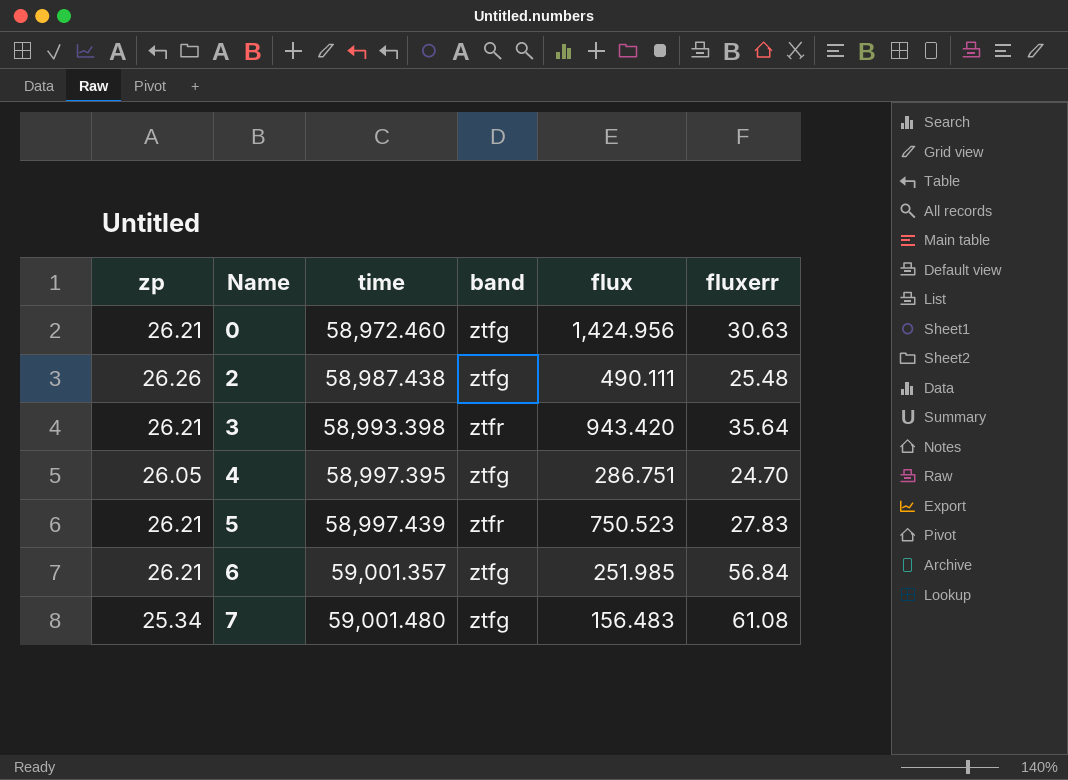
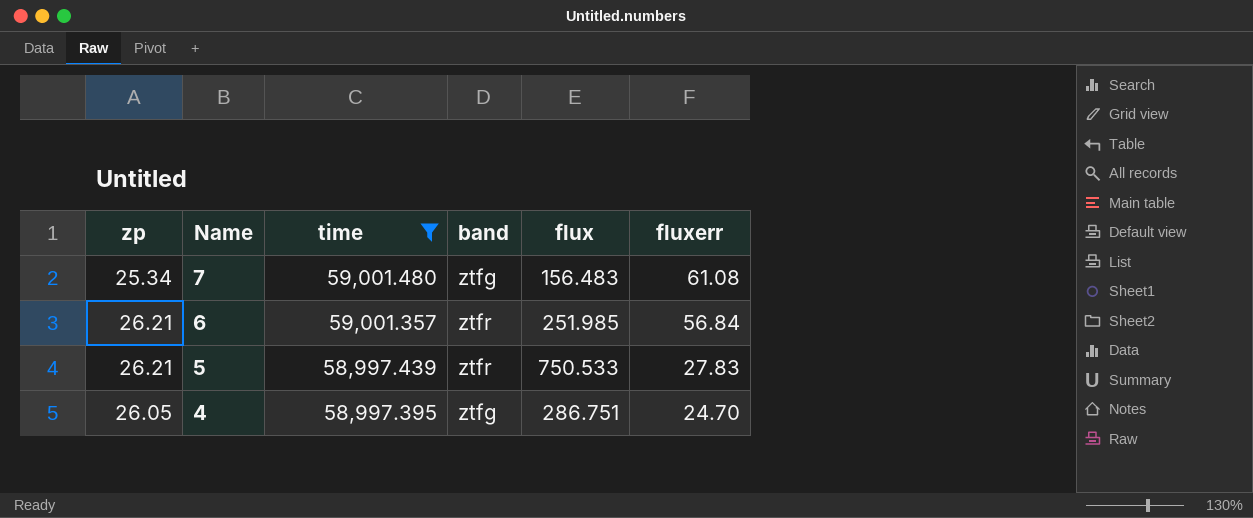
filter: none -> time >= 58,997.395
row order: Name ascending -> Name descending
6 | band: ztfg -> ztfr
5 | flux: 750.523 -> 750.533

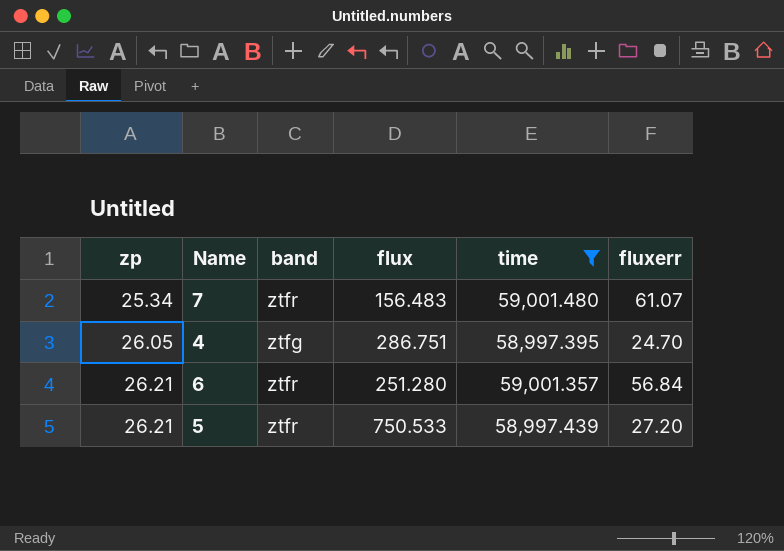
row order: Name descending -> zp ascending
column time | position: 3 -> 5
7 | band: ztfg -> ztfr
7 | fluxerr: 61.08 -> 61.07
6 | flux: 251.985 -> 251.280
5 | fluxerr: 27.83 -> 27.20

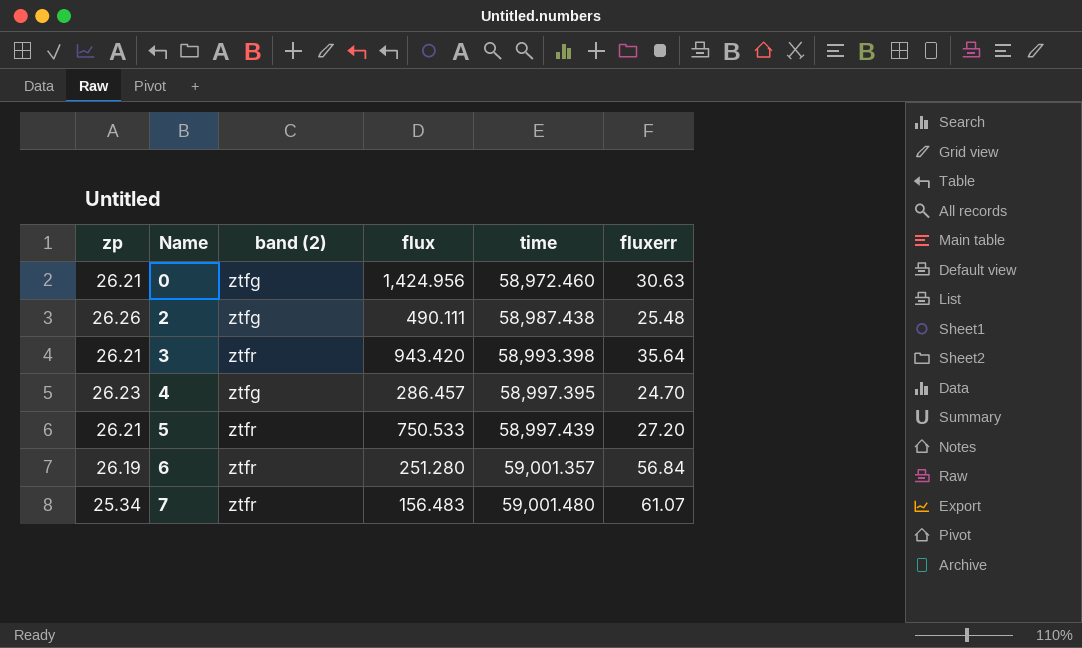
filter: time >= 58,997.395 -> none
row order: zp ascending -> Name ascending
column name: band -> band (2)
4 | zp: 26.05 -> 26.23
4 | flux: 286.751 -> 286.457
6 | zp: 26.21 -> 26.19

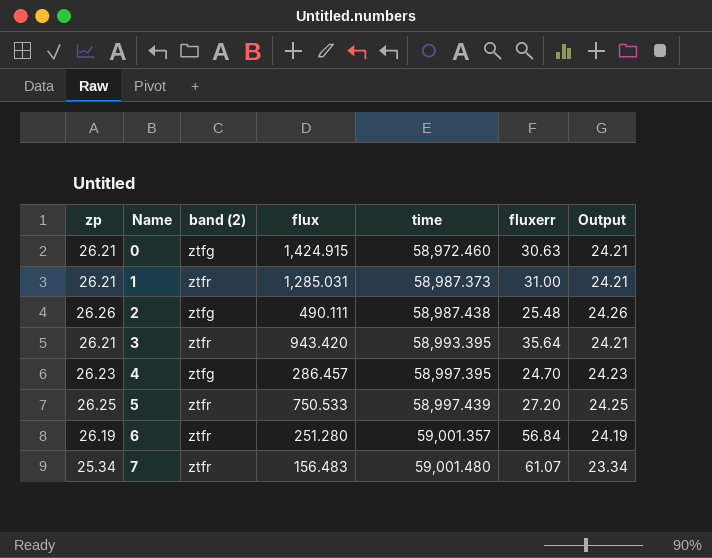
column Output | formula: none -> [zp] - 2
0 | flux: 1,424.956 -> 1,424.915
row 1: none -> 26.21 | ztfr | 1,285.031 | 58,987.373 | 31.00 | 24.21
3 | time: 58,993.398 -> 58,993.395
5 | zp: 26.21 -> 26.25

